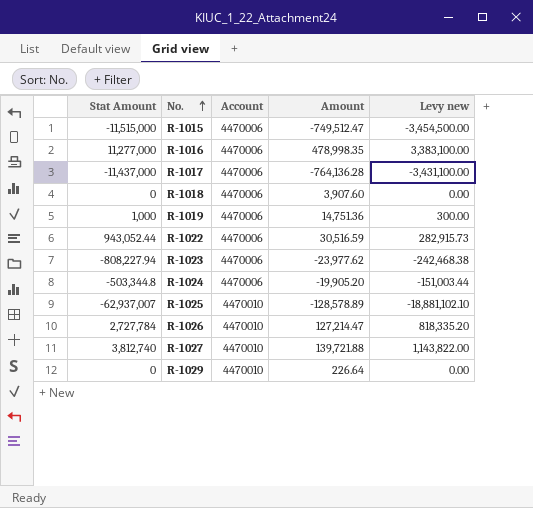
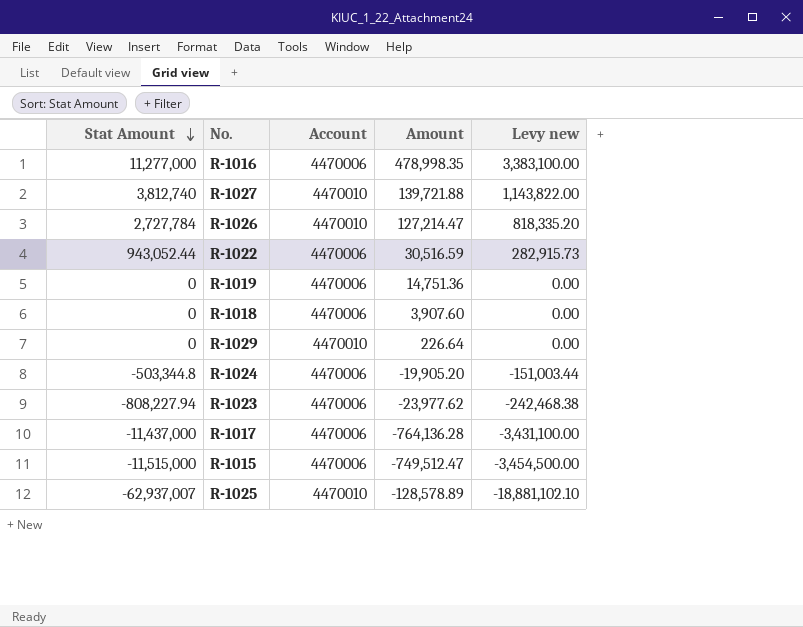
row order: No. ascending -> Stat Amount descending
R-1019 | Stat Amount: 1,000 -> 0
R-1019 | Levy new: 300.00 -> 0.00

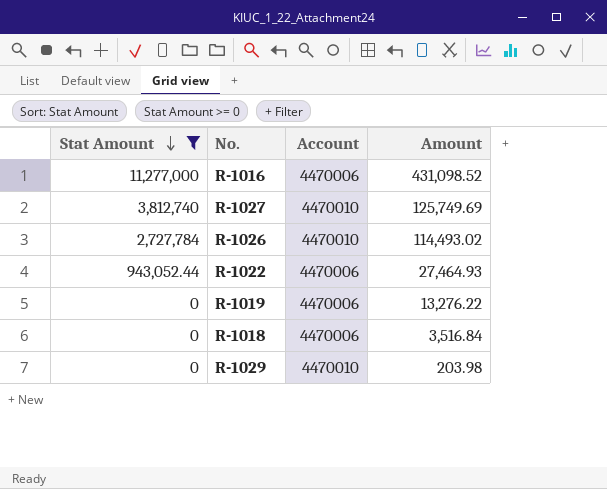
filter: none -> Stat Amount >= 0
column Levy new | formula: [Stat Amount] * 0.3 -> none
R-1016 | Amount: 478,998.35 -> 431,098.52
R-1027 | Amount: 139,721.88 -> 125,749.69
R-1026 | Amount: 127,214.47 -> 114,493.02
R-1022 | Amount: 30,516.59 -> 27,464.93
R-1019 | Amount: 14,751.36 -> 13,276.22
R-1018 | Amount: 3,907.60 -> 3,516.84
R-1029 | Amount: 226.64 -> 203.98

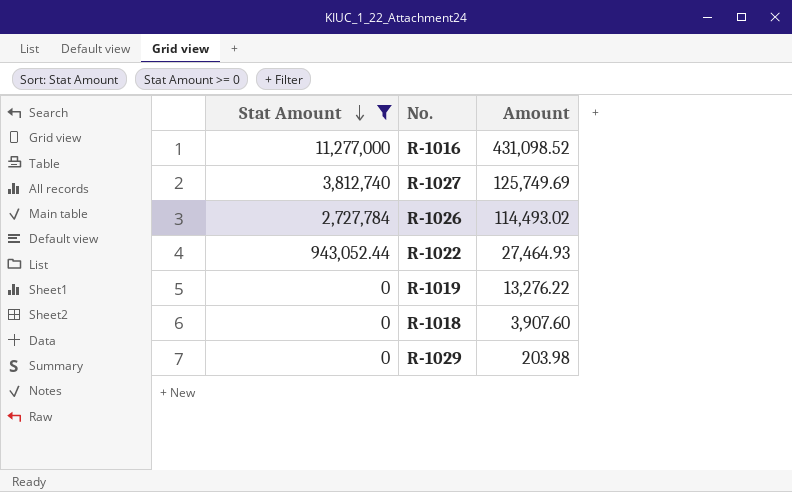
column Account | position: 3 -> none
R-1018 | Amount: 3,516.84 -> 3,907.60

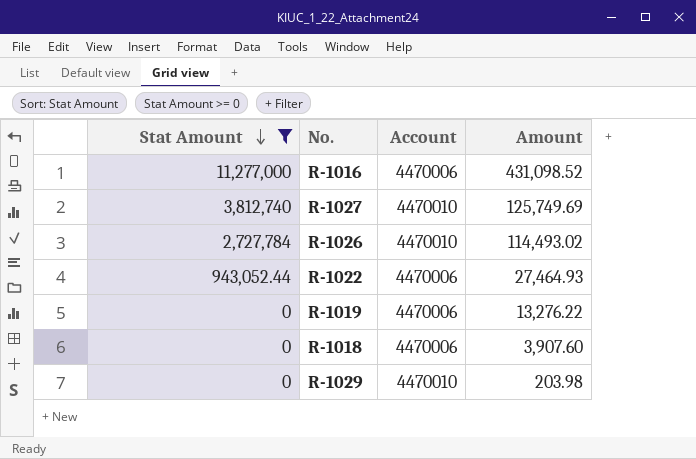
column Account | position: none -> 3

